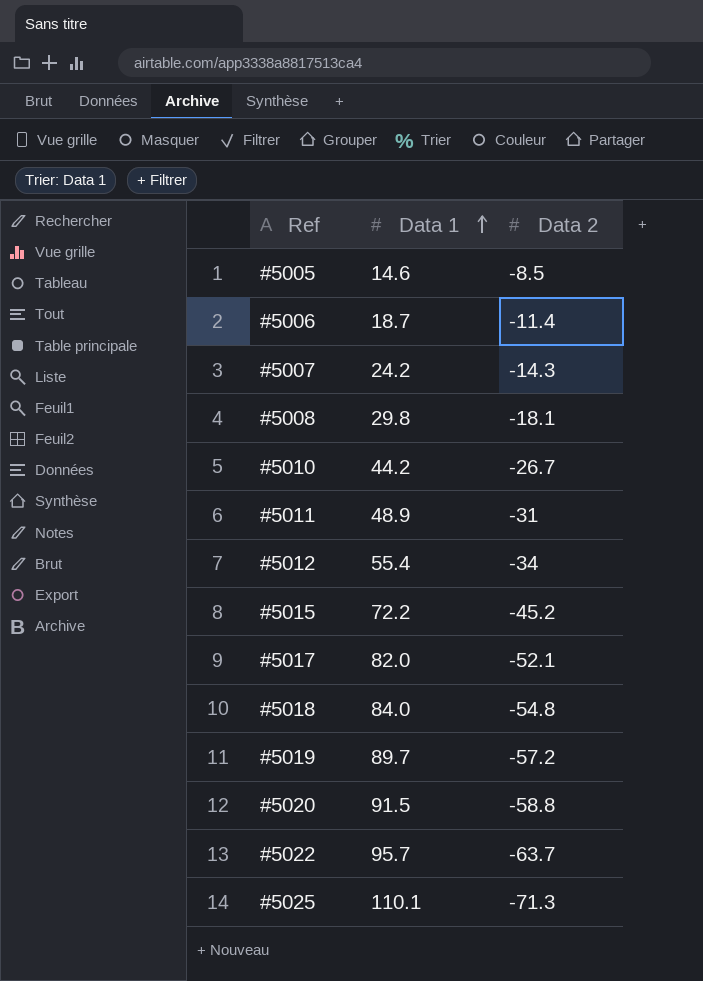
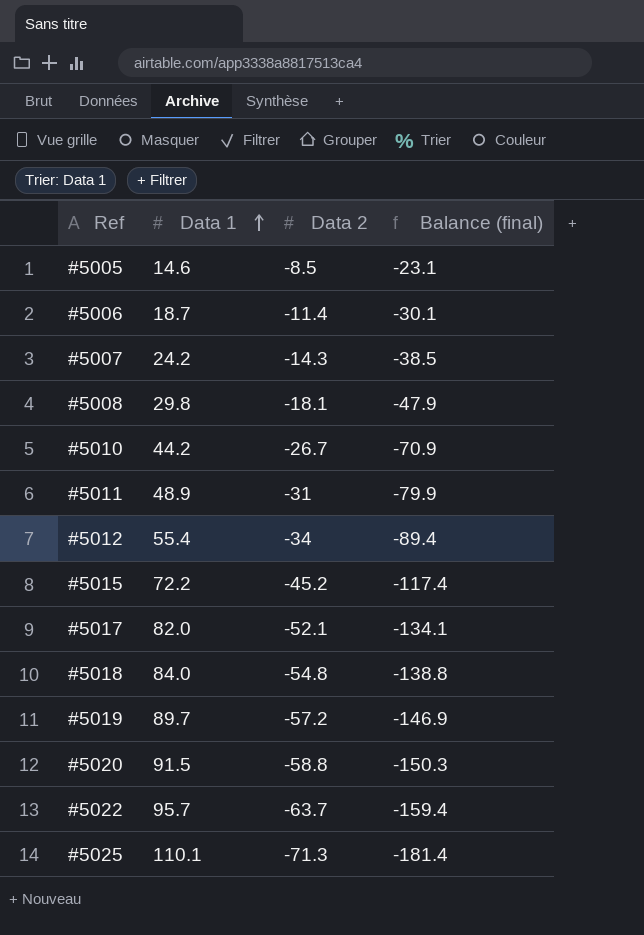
column Balance (final) | formula: none -> [Data 2] - [Data 1]

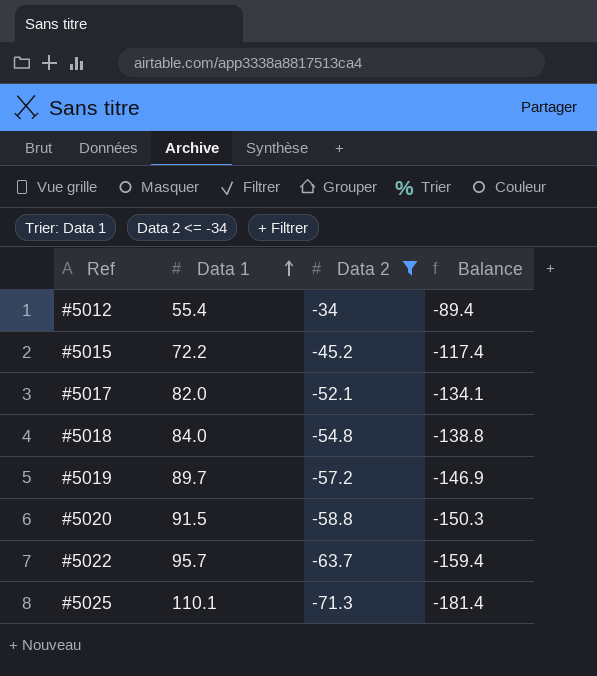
filter: none -> Data 2 <= -34
column name: Balance (final) -> Balance

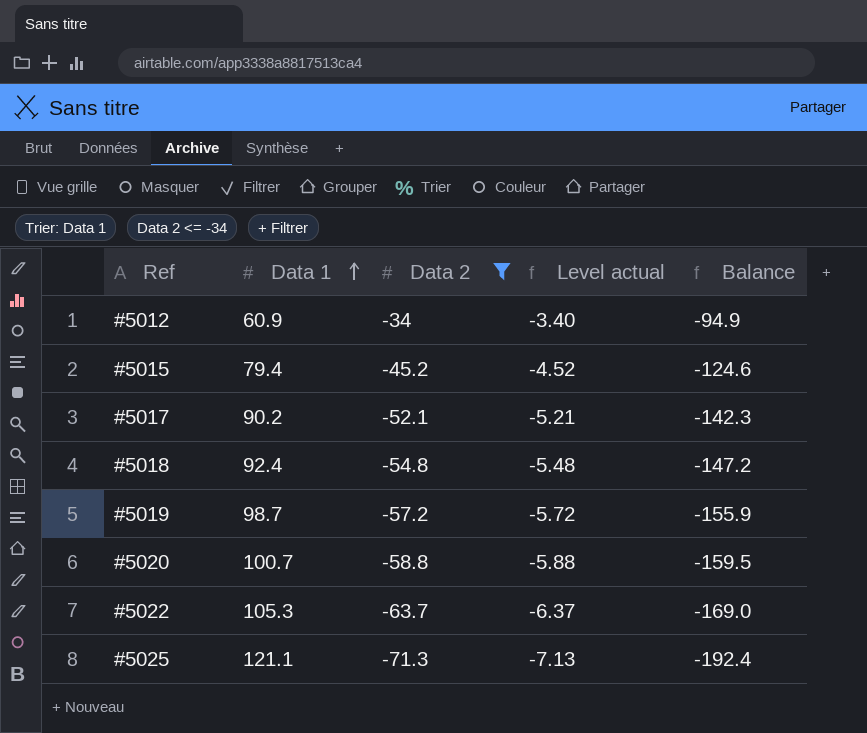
column Level actual | formula: none -> [Data 2] * 0.1
#5012 | Data 1: 55.4 -> 60.9
#5012 | Balance: -89.4 -> -94.9
#5015 | Data 1: 72.2 -> 79.4
#5015 | Balance: -117.4 -> -124.6
#5017 | Data 1: 82.0 -> 90.2
#5017 | Balance: -134.1 -> -142.3
#5018 | Data 1: 84.0 -> 92.4
#5018 | Balance: -138.8 -> -147.2
#5019 | Data 1: 89.7 -> 98.7
#5019 | Balance: -146.9 -> -155.9
#5020 | Data 1: 91.5 -> 100.7
#5020 | Balance: -150.3 -> -159.5
#5022 | Data 1: 95.7 -> 105.3
#5022 | Balance: -159.4 -> -169.0
#5025 | Data 1: 110.1 -> 121.1
#5025 | Balance: -181.4 -> -192.4

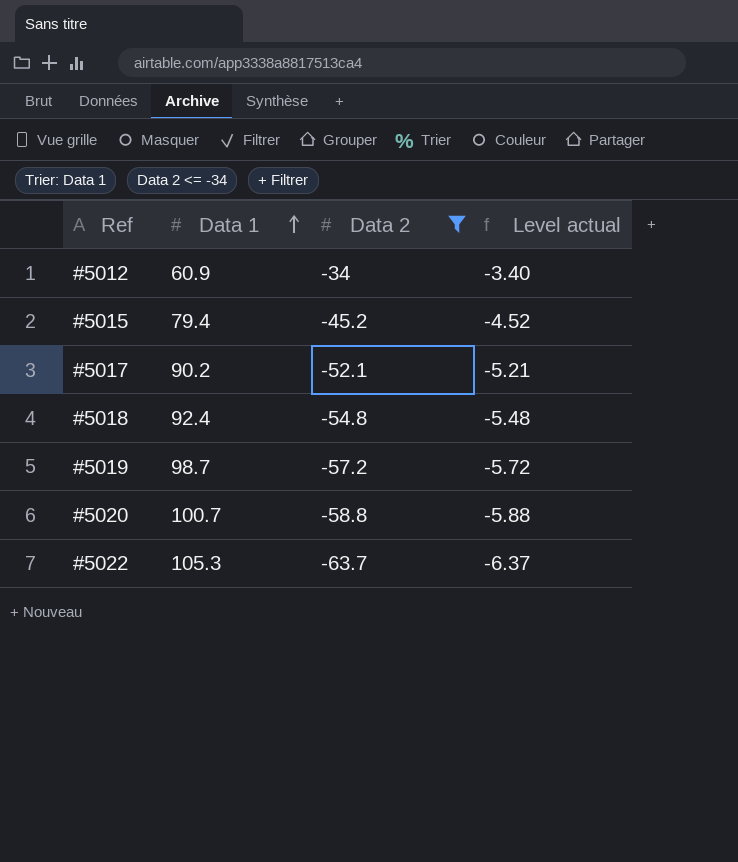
column Balance | formula: [Data 2] - [Data 1] -> none
row #5025: 121.1 | -71.3 | -7.13 | -192.4 -> none

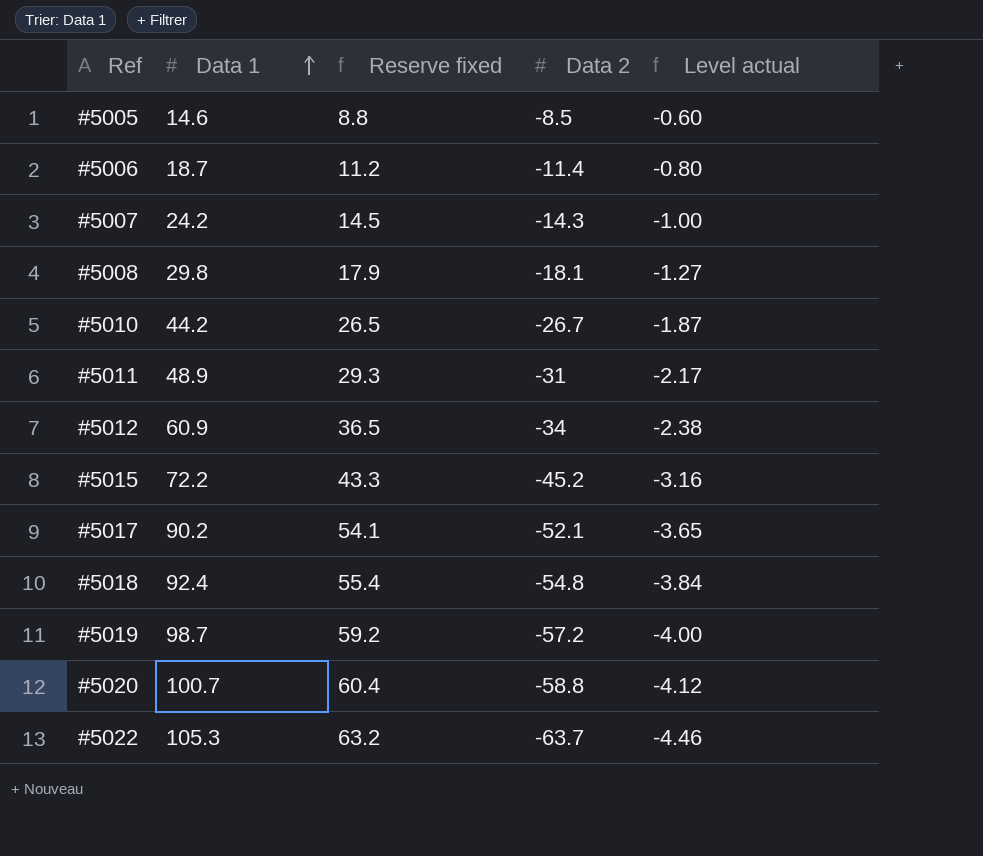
filter: Data 2 <= -34 -> none
column Reserve fixed | formula: none -> [Data 1] * 0.6
column Level actual | formula: [Data 2] * 0.1 -> [Data 2] * 0.07
#5015 | Data 1: 79.4 -> 72.2

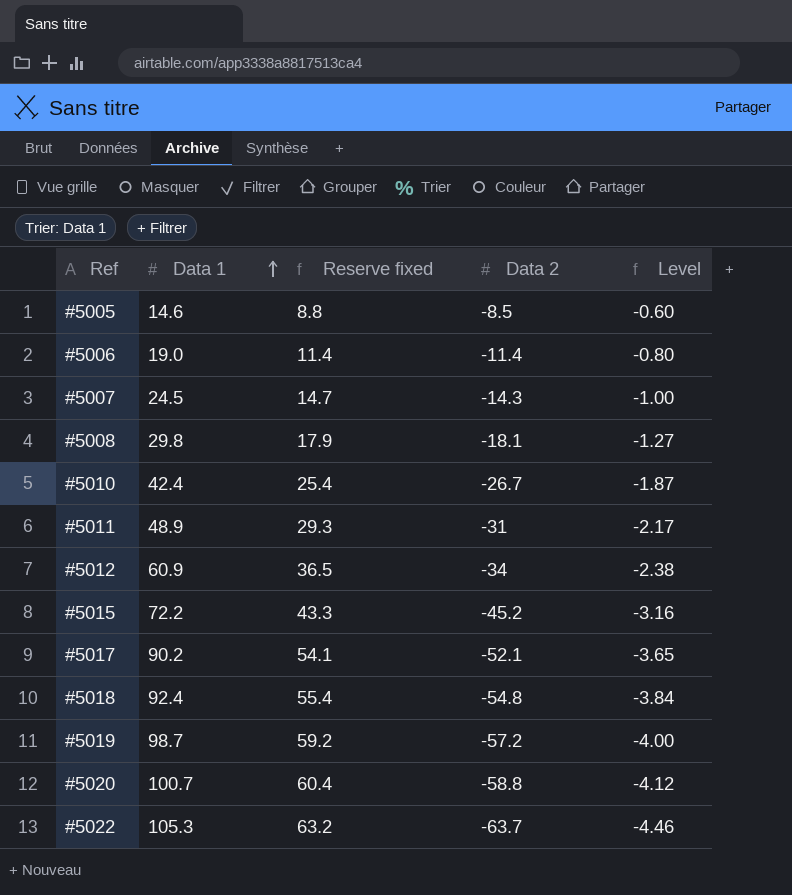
column name: Level actual -> Level
#5006 | Data 1: 18.7 -> 19.0
#5006 | Reserve fixed: 11.2 -> 11.4
#5007 | Data 1: 24.2 -> 24.5
#5007 | Reserve fixed: 14.5 -> 14.7
#5010 | Data 1: 44.2 -> 42.4
#5010 | Reserve fixed: 26.5 -> 25.4

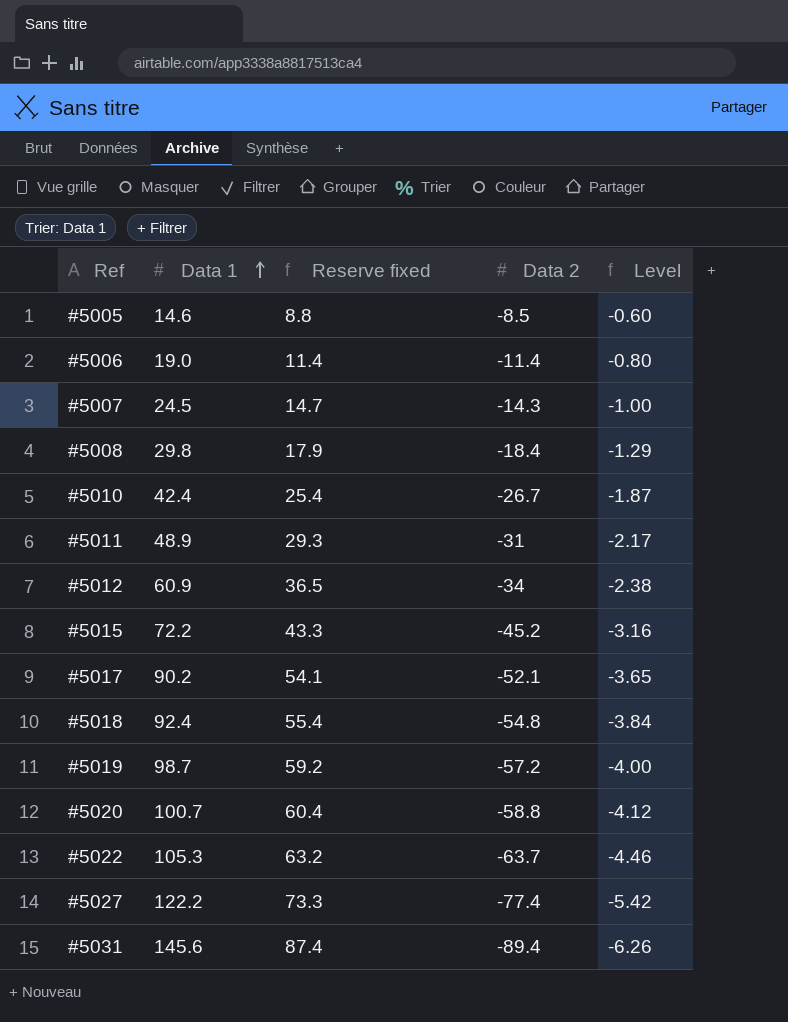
#5008 | Data 2: -18.1 -> -18.4
#5008 | Level: -1.27 -> -1.29
row #5027: none -> 122.2 | 73.3 | -77.4 | -5.42
row #5031: none -> 145.6 | 87.4 | -89.4 | -6.26

